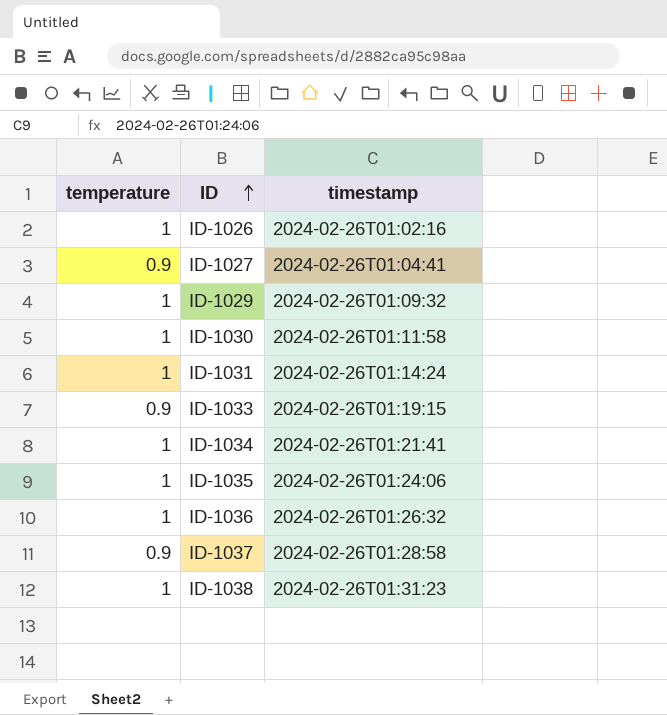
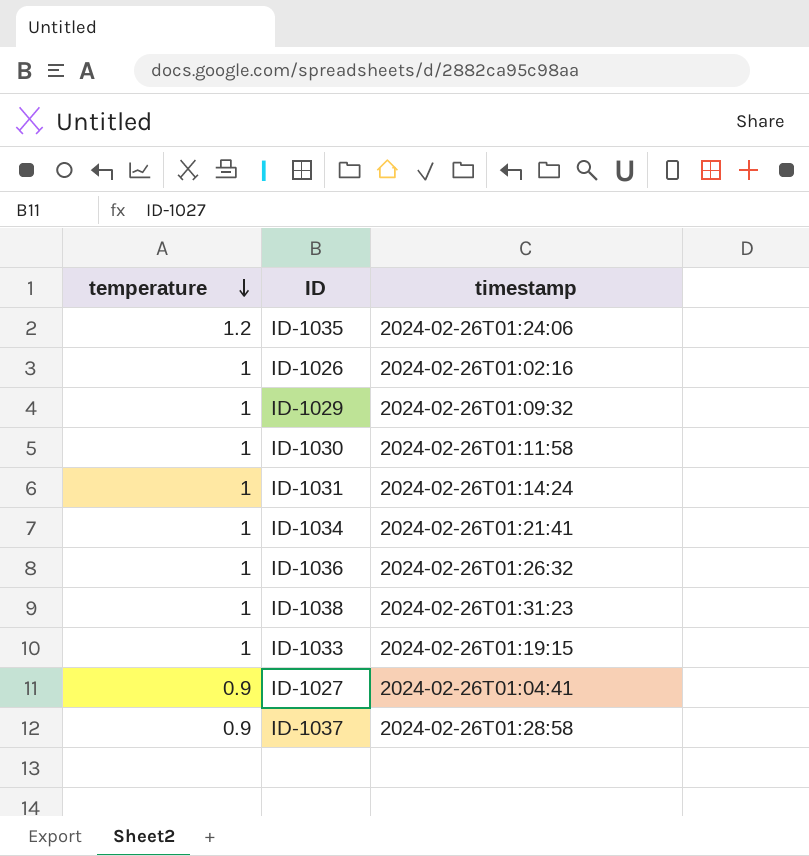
row order: ID ascending -> temperature descending
ID-1035 | temperature: 1 -> 1.2
ID-1033 | temperature: 0.9 -> 1

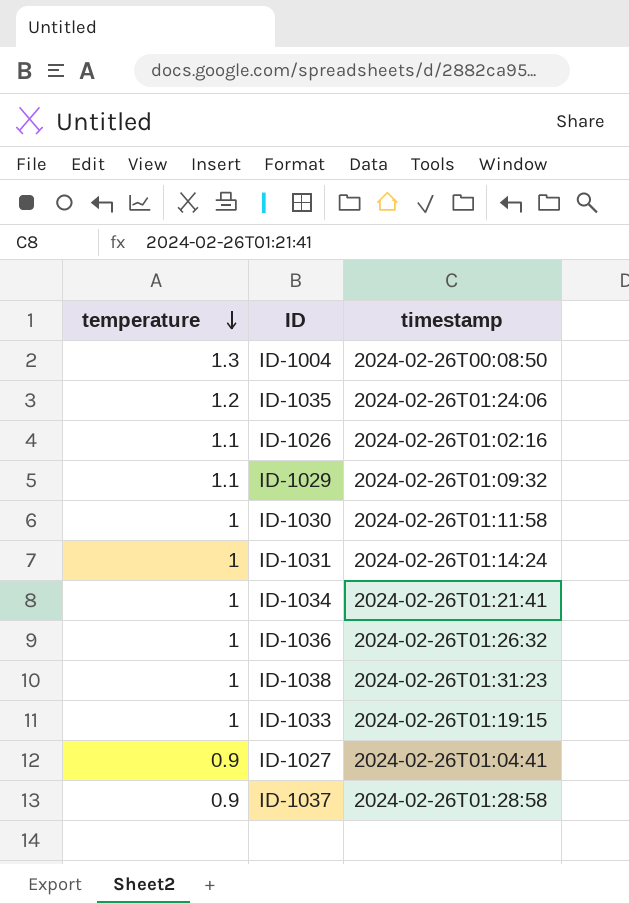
row ID-1004: none -> 1.3 | 2024-02-26T00:08:50
ID-1026 | temperature: 1 -> 1.1
ID-1029 | temperature: 1 -> 1.1

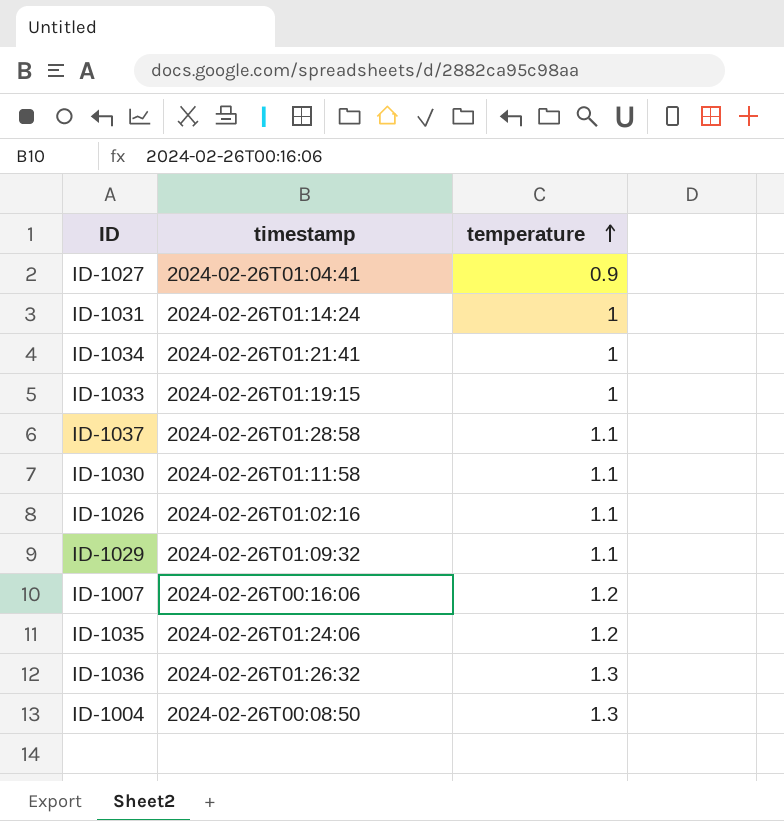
row order: temperature descending -> temperature ascending
column temperature | position: 1 -> 3
row ID-1038: 1 | 2024-02-26T01:31:23 -> none
ID-1037 | temperature: 0.9 -> 1.1
ID-1030 | temperature: 1 -> 1.1
row ID-1007: none -> 2024-02-26T00:16:06 | 1.2
ID-1036 | temperature: 1 -> 1.3

